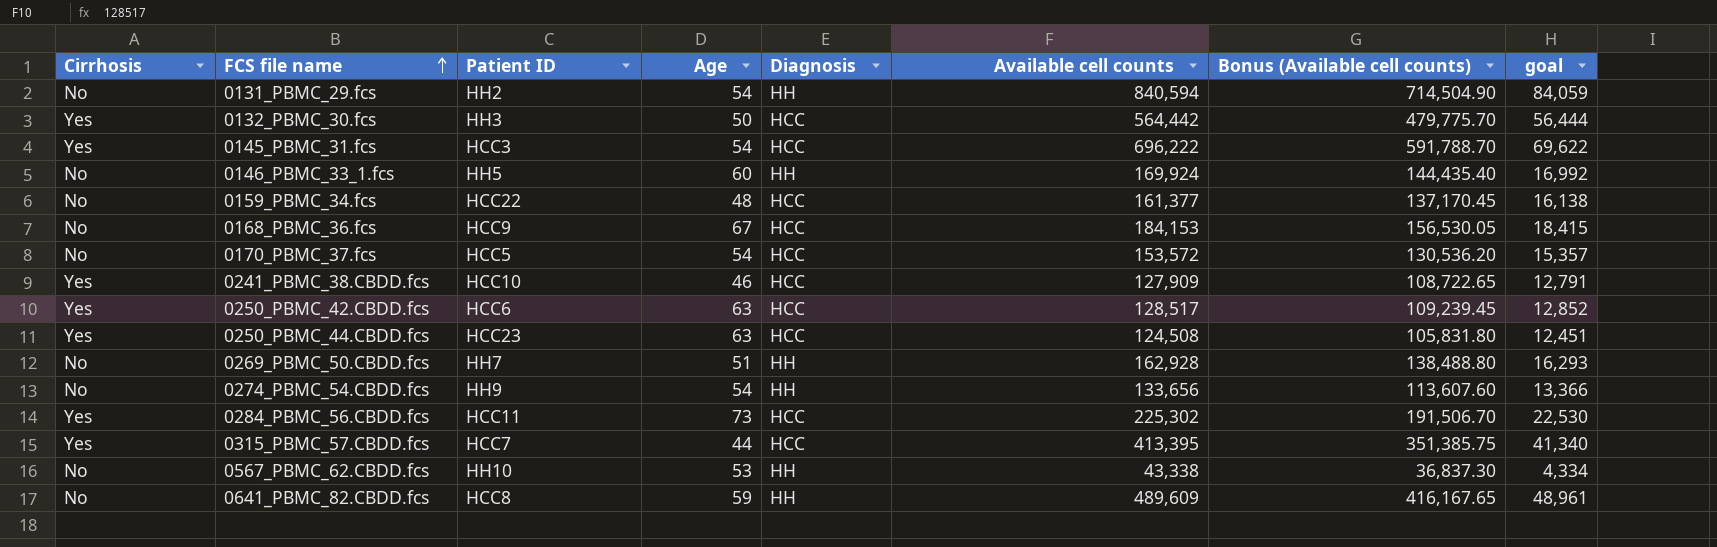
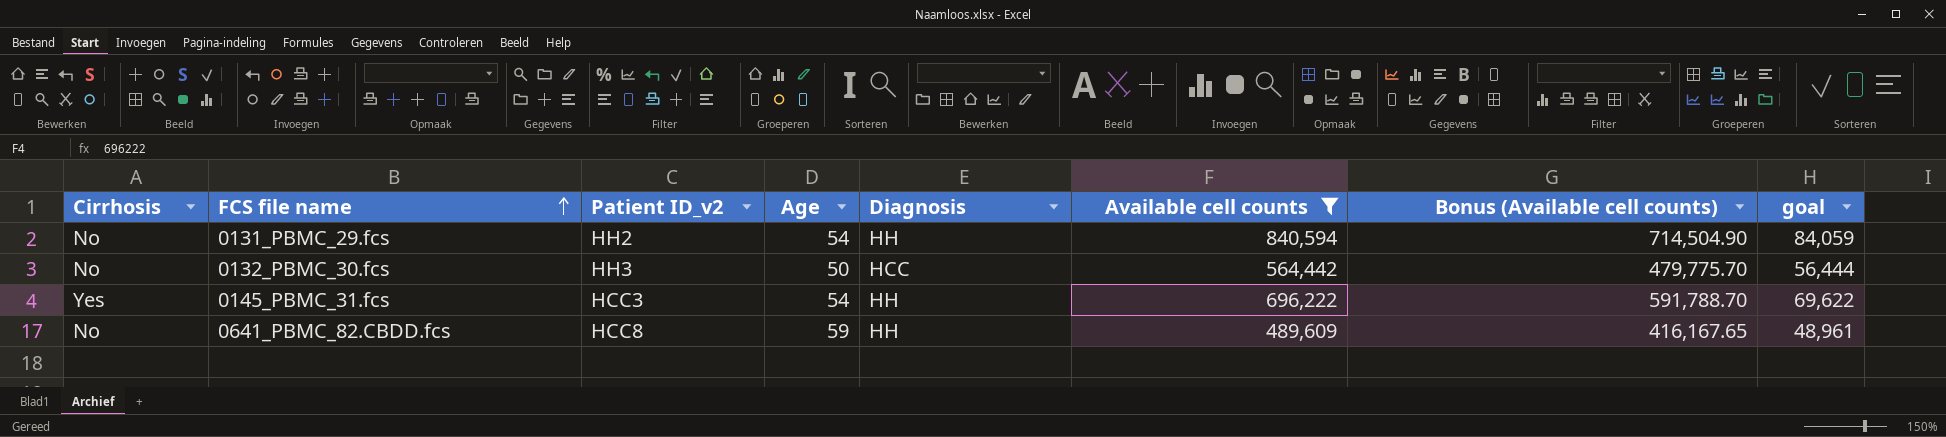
filter: none -> Available cell counts >= 489,609
column name: Patient ID -> Patient ID_v2
0132_PBMC_30.fcs | Cirrhosis: Yes -> No
0145_PBMC_31.fcs | Diagnosis: HCC -> HH

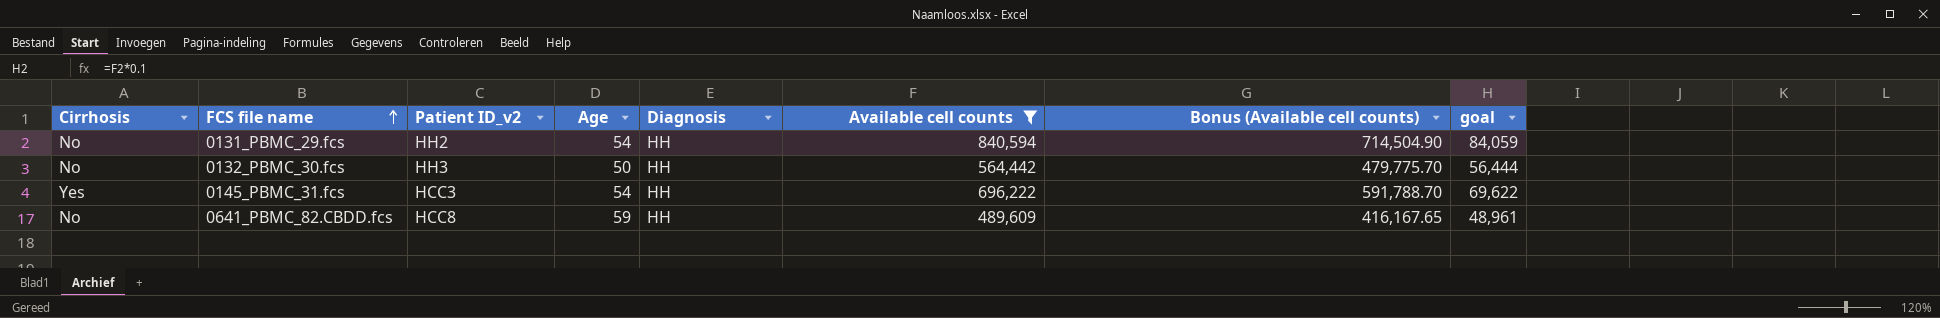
0132_PBMC_30.fcs | Diagnosis: HCC -> HH

